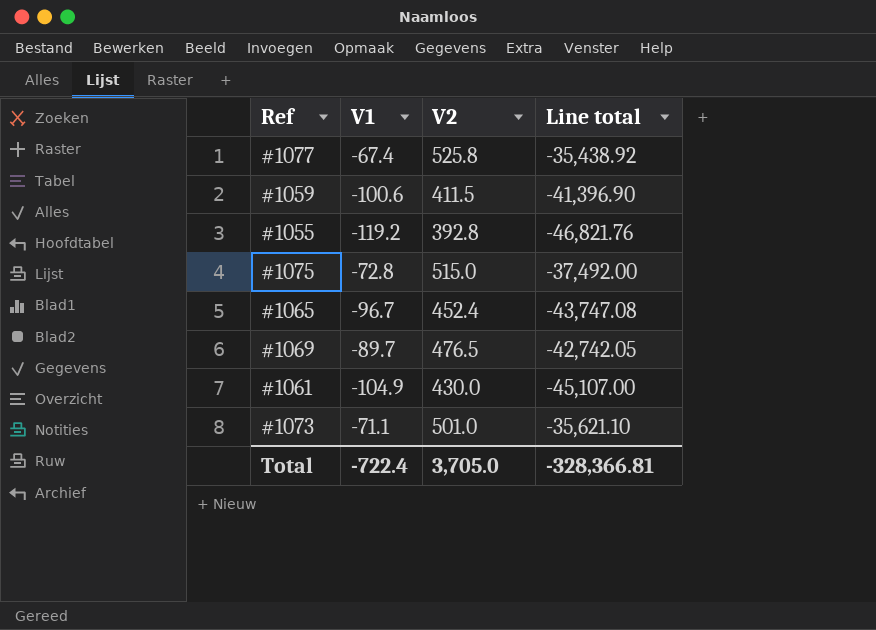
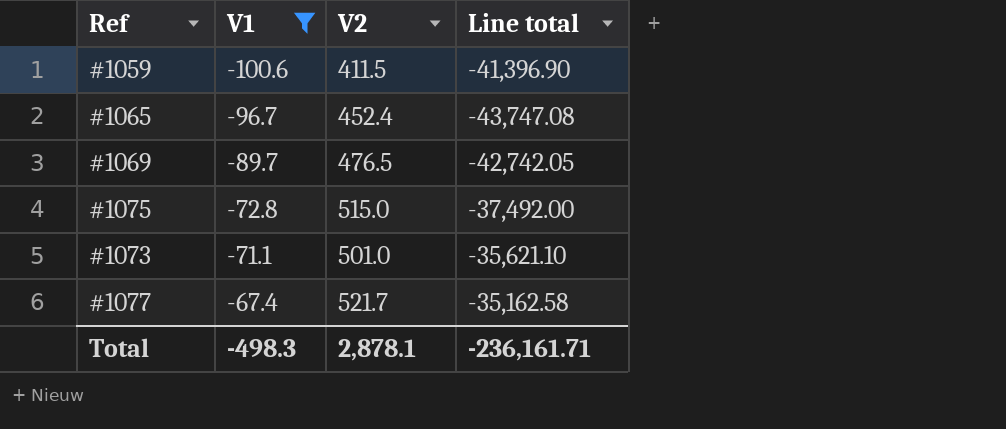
filter: none -> V1 >= -100.6
row order: none -> V1 ascending
#1077 | V2: 525.8 -> 521.7
#1077 | Line total: -35,438.92 -> -35,162.58
Total | V1: -722.4 -> -498.3
Total | V2: 3,705.0 -> 2,878.1
Total | Line total: -328,366.81 -> -236,161.71

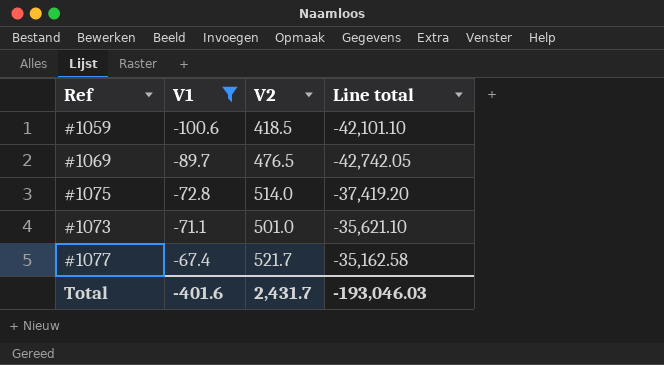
row #1065: -96.7 | 452.4 | -43,747.08 -> none
#1059 | V2: 411.5 -> 418.5
#1059 | Line total: -41,396.90 -> -42,101.10
#1075 | V2: 515.0 -> 514.0
#1075 | Line total: -37,492.00 -> -37,419.20
Total | V1: -498.3 -> -401.6
Total | V2: 2,878.1 -> 2,431.7
Total | Line total: -236,161.71 -> -193,046.03

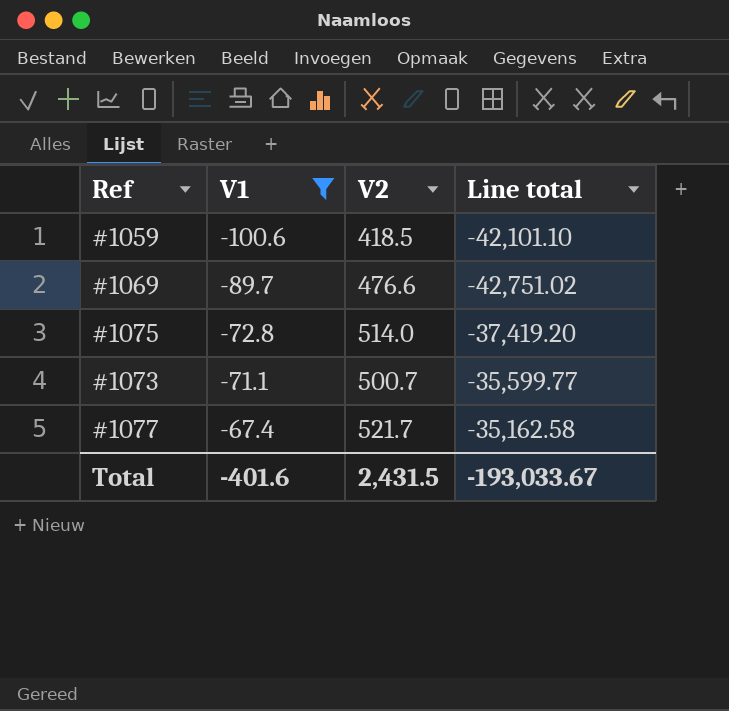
#1069 | V2: 476.5 -> 476.6
#1069 | Line total: -42,742.05 -> -42,751.02
#1073 | V2: 501.0 -> 500.7
#1073 | Line total: -35,621.10 -> -35,599.77
Total | V2: 2,431.7 -> 2,431.5
Total | Line total: -193,046.03 -> -193,033.67

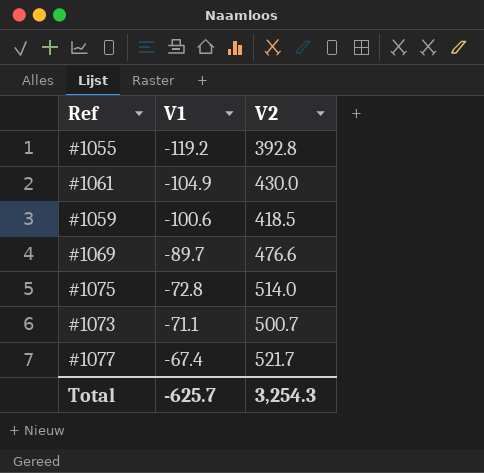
filter: V1 >= -100.6 -> none
column Line total | formula: [V1] * [V2] -> none
Total | V1: -401.6 -> -625.7
Total | V2: 2,431.5 -> 3,254.3

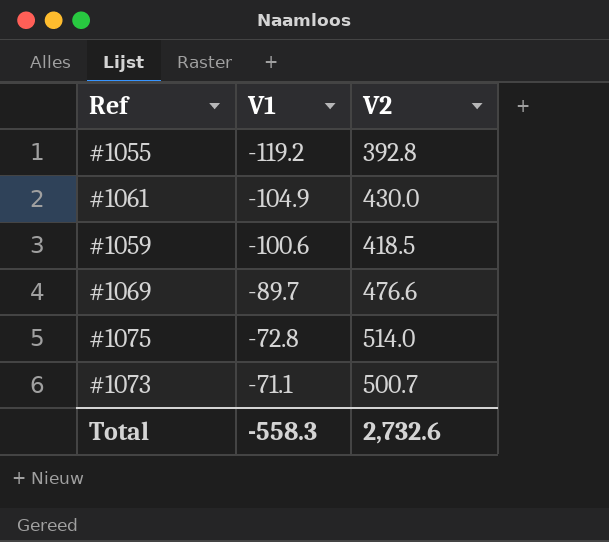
row #1077: -67.4 | 521.7 -> none
Total | V1: -625.7 -> -558.3
Total | V2: 3,254.3 -> 2,732.6

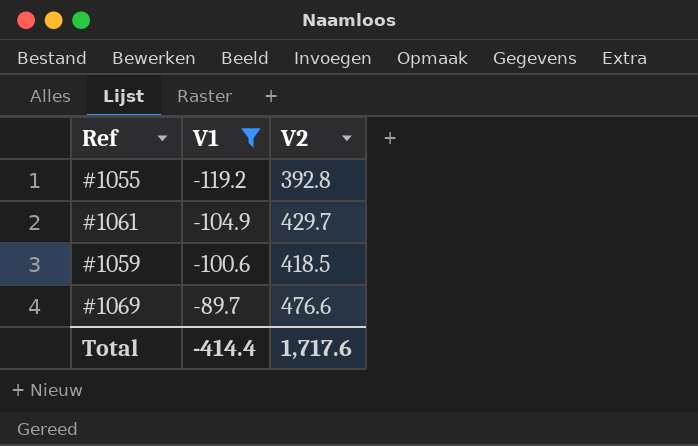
filter: none -> V1 <= -89.7
#1061 | V2: 430.0 -> 429.7
Total | V1: -558.3 -> -414.4
Total | V2: 2,732.6 -> 1,717.6

